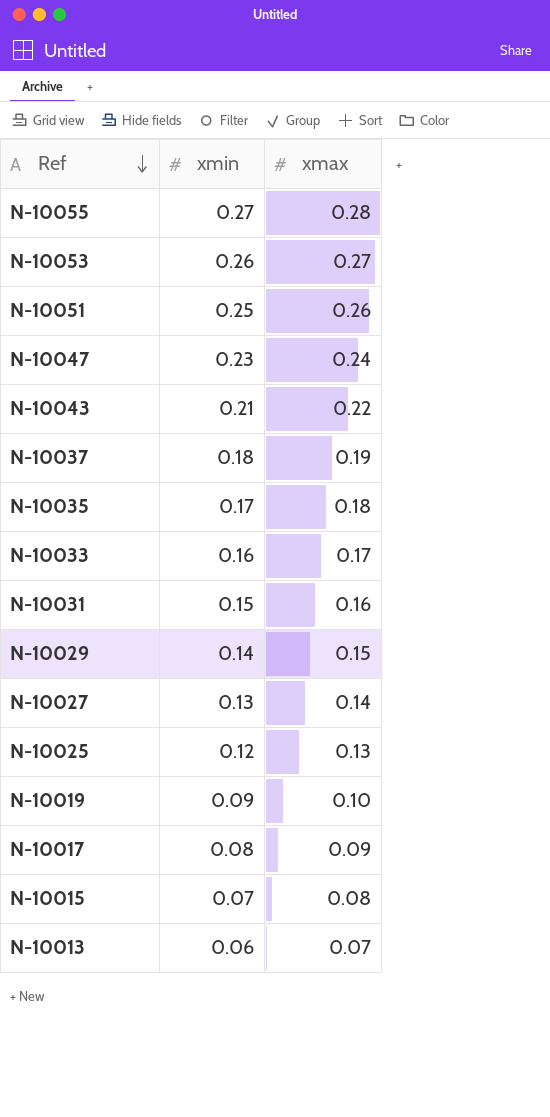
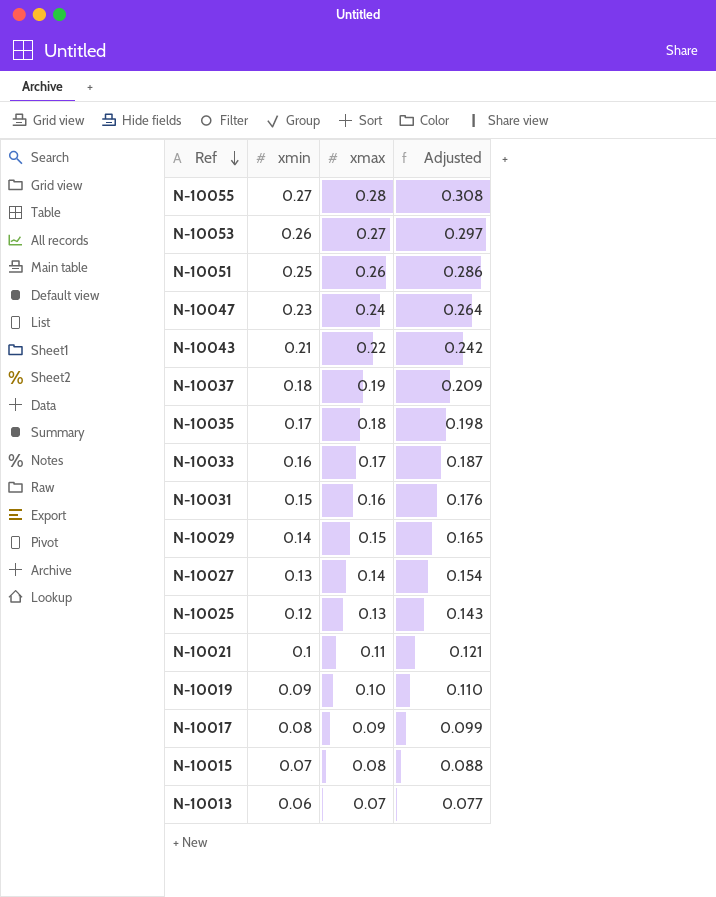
column Adjusted | formula: none -> [xmax] * 1.1
row N-10021: none -> 0.1 | 0.11 | 0.121

